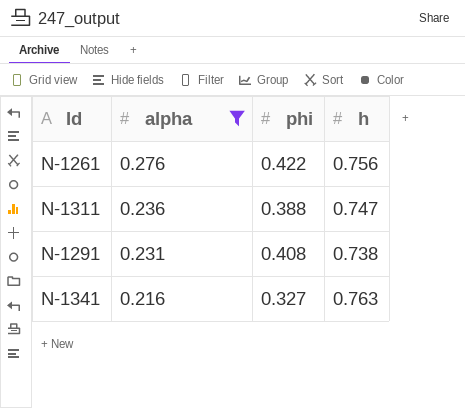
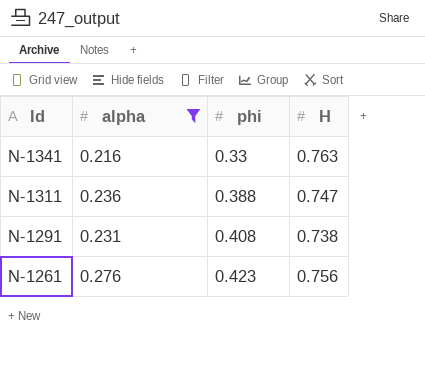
row order: alpha descending -> Id descending
column name: h -> H
N-1341 | phi: 0.327 -> 0.33
N-1261 | phi: 0.422 -> 0.423

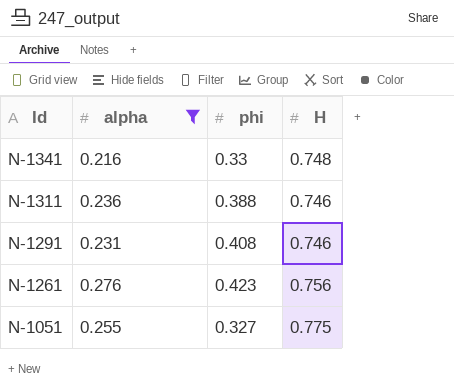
N-1341 | H: 0.763 -> 0.748
N-1311 | H: 0.747 -> 0.746
N-1291 | H: 0.738 -> 0.746
row N-1051: none -> 0.255 | 0.327 | 0.775

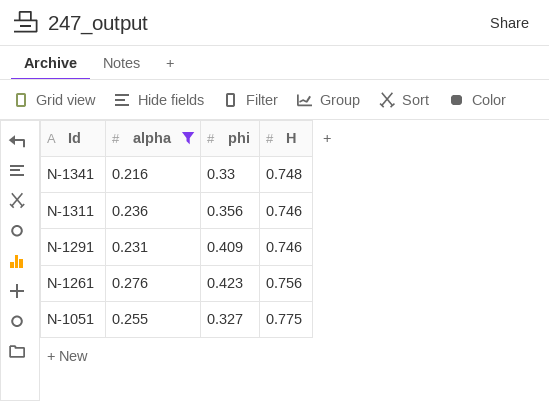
N-1311 | phi: 0.388 -> 0.356
N-1291 | phi: 0.408 -> 0.409

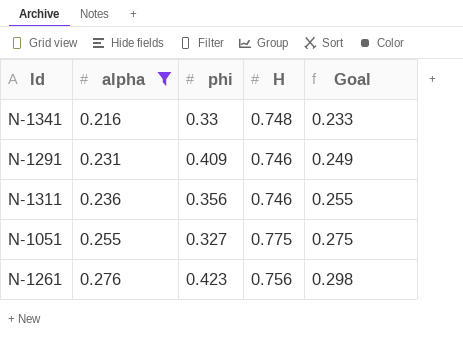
row order: Id descending -> alpha ascending
column Goal | formula: none -> [alpha] * 1.08

